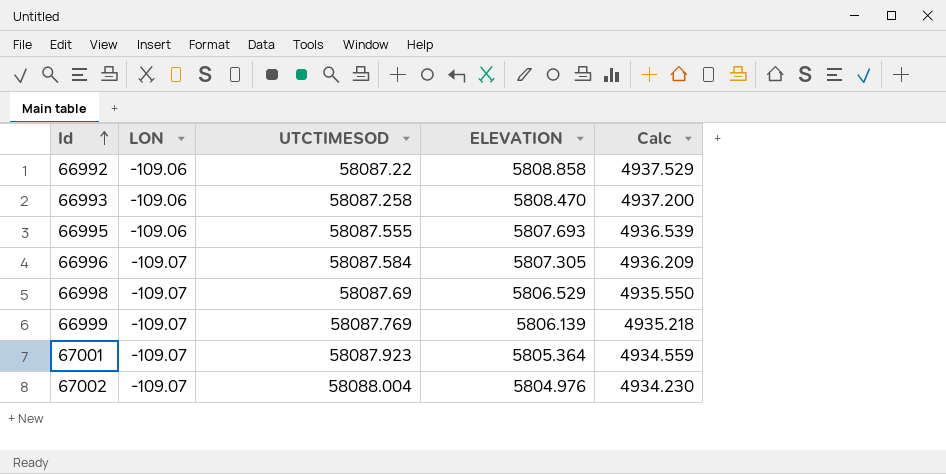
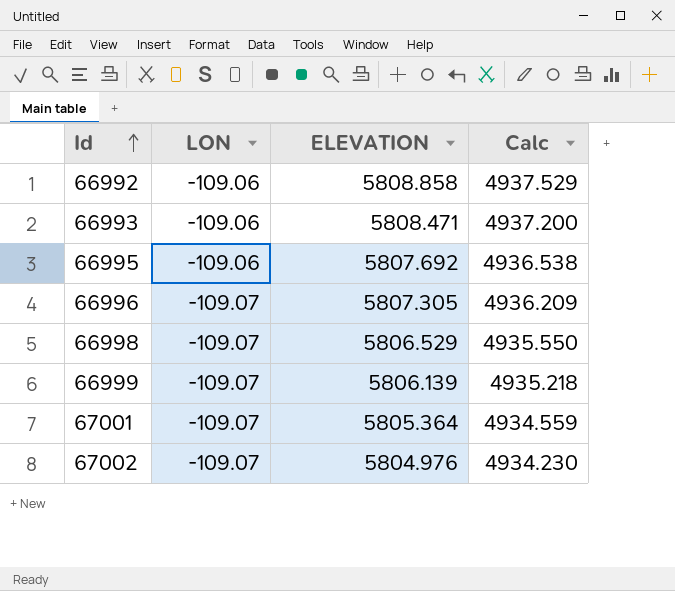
column UTCTIMESOD | position: 3 -> none
66993 | ELEVATION: 5808.470 -> 5808.471
66995 | ELEVATION: 5807.693 -> 5807.692
66995 | Calc: 4936.539 -> 4936.538

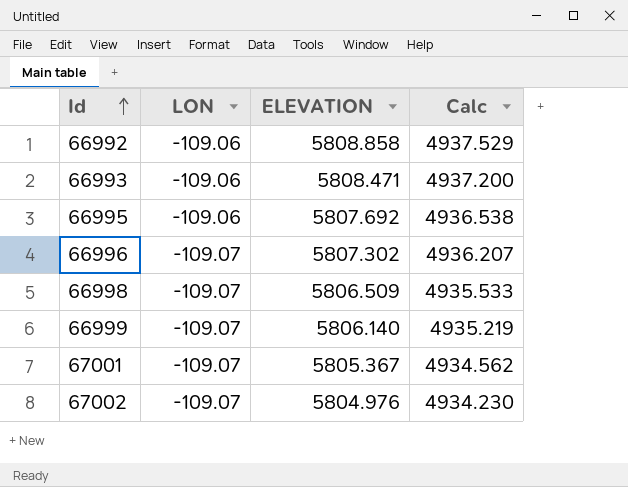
66996 | ELEVATION: 5807.305 -> 5807.302
66996 | Calc: 4936.209 -> 4936.207
66998 | ELEVATION: 5806.529 -> 5806.509
66998 | Calc: 4935.550 -> 4935.533
66999 | ELEVATION: 5806.139 -> 5806.140
66999 | Calc: 4935.218 -> 4935.219
67001 | ELEVATION: 5805.364 -> 5805.367
67001 | Calc: 4934.559 -> 4934.562

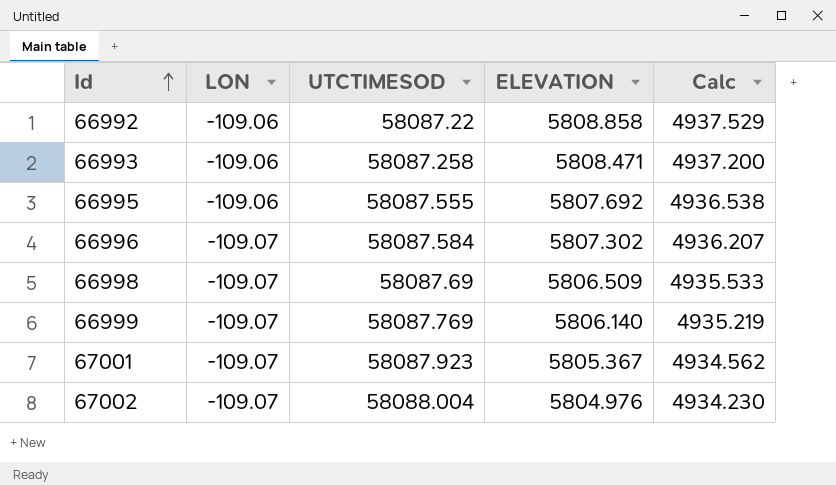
column UTCTIMESOD | position: none -> 3

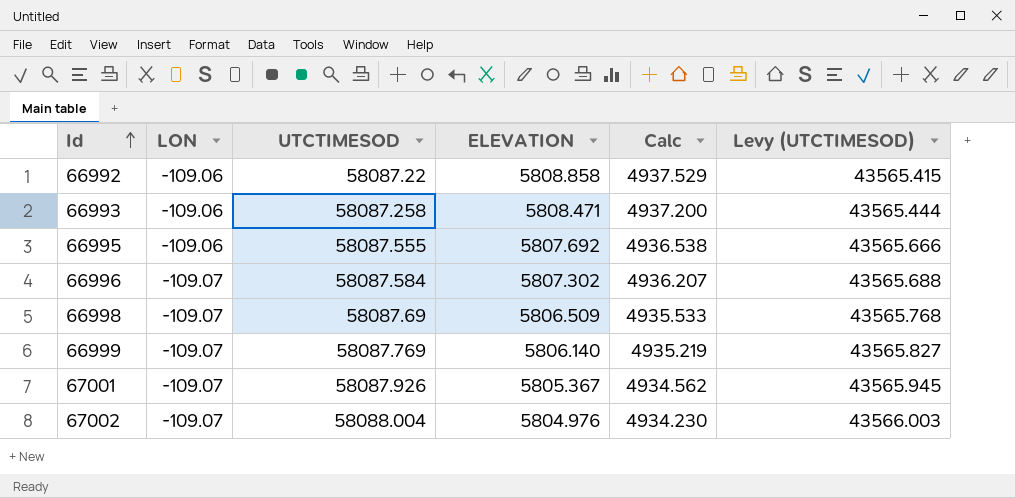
column Levy (UTCTIMESOD) | formula: none -> [UTCTIMESOD] * 0.75
67001 | UTCTIMESOD: 58087.923 -> 58087.926

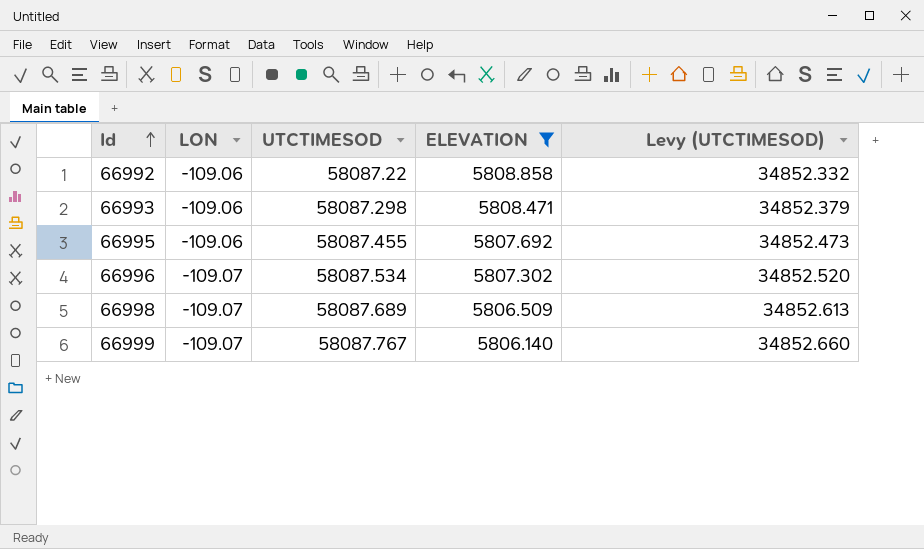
filter: none -> ELEVATION >= 5806.140
column Calc | formula: [ELEVATION] * 0.85 -> none
column Levy (UTCTIMESOD) | formula: [UTCTIMESOD] * 0.75 -> [UTCTIMESOD] * 0.6
66993 | UTCTIMESOD: 58087.258 -> 58087.298
66995 | UTCTIMESOD: 58087.555 -> 58087.455
66996 | UTCTIMESOD: 58087.584 -> 58087.534
66998 | UTCTIMESOD: 58087.69 -> 58087.689
66999 | UTCTIMESOD: 58087.769 -> 58087.767

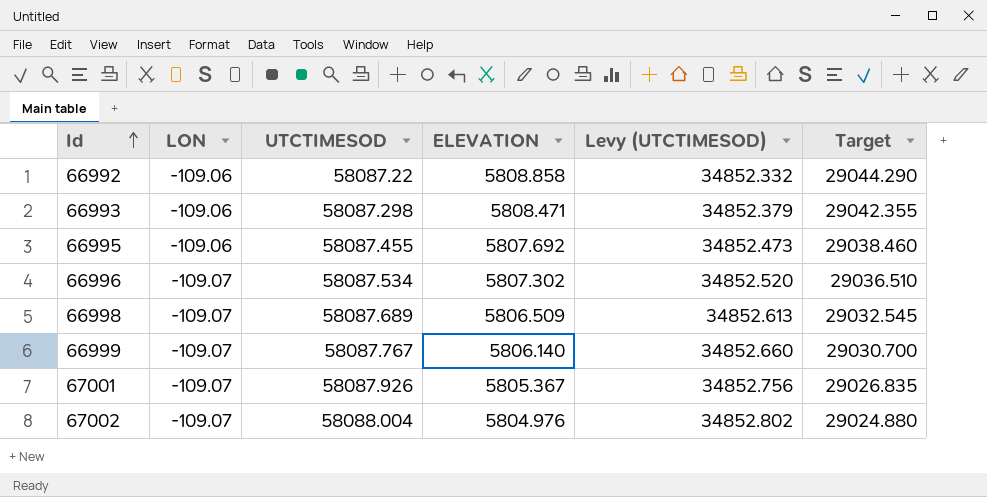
filter: ELEVATION >= 5806.140 -> none
column Target | formula: none -> [ELEVATION] * 5

